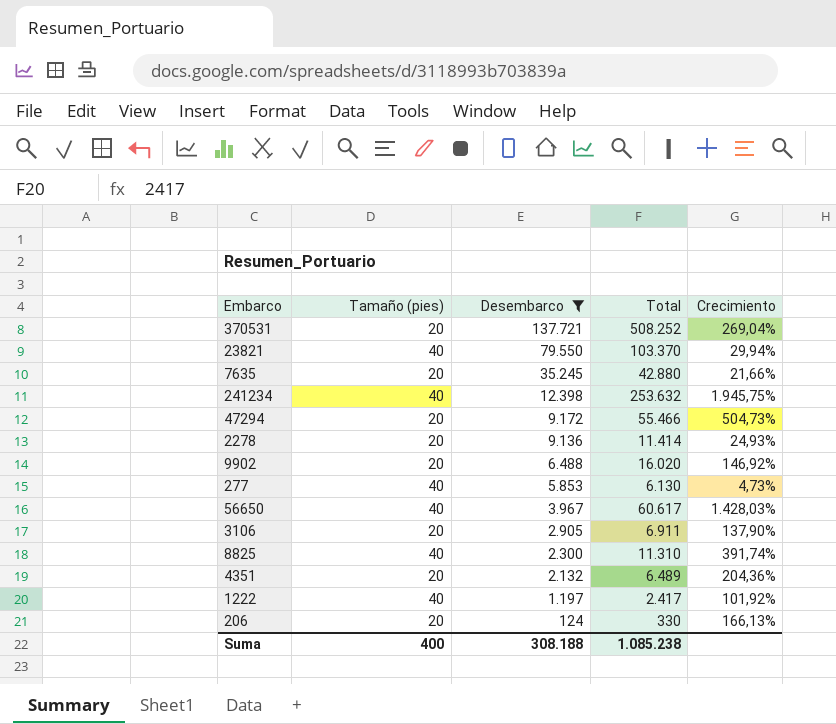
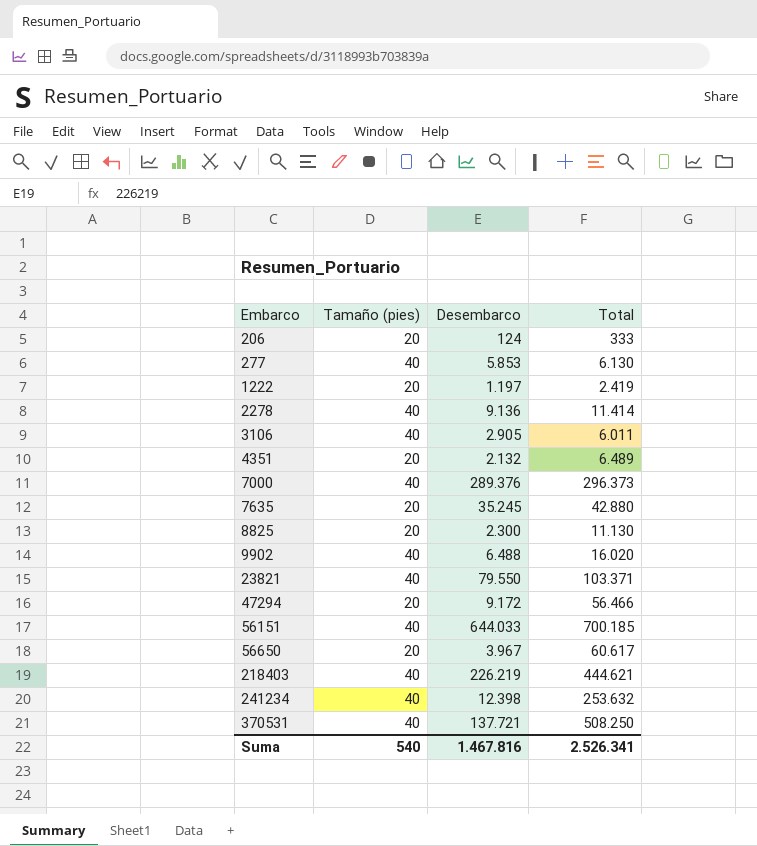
filter: Desembarco <= 137.721 -> none
row order: Desembarco descending -> Embarco ascending
column Crecimiento | formula: ([Total] - [Desembarco]) / [Desembarco] -> none
206 | Total: 330 -> 333
1222 | Tamaño (pies): 40 -> 20
1222 | Total: 2.417 -> 2.419
2278 | Tamaño (pies): 20 -> 40
3106 | Tamaño (pies): 20 -> 40
3106 | Total: 6.911 -> 6.011
8825 | Tamaño (pies): 40 -> 20
8825 | Total: 11.310 -> 11.130
9902 | Tamaño (pies): 20 -> 40
23821 | Total: 103.370 -> 103.371
47294 | Total: 55.466 -> 56.466
56650 | Tamaño (pies): 40 -> 20
370531 | Tamaño (pies): 20 -> 40
370531 | Total: 508.252 -> 508.250
Suma | Tamaño (pies): 400 -> 540
Suma | Desembarco: 308.188 -> 1.467.816
Suma | Total: 1.085.238 -> 2.526.341

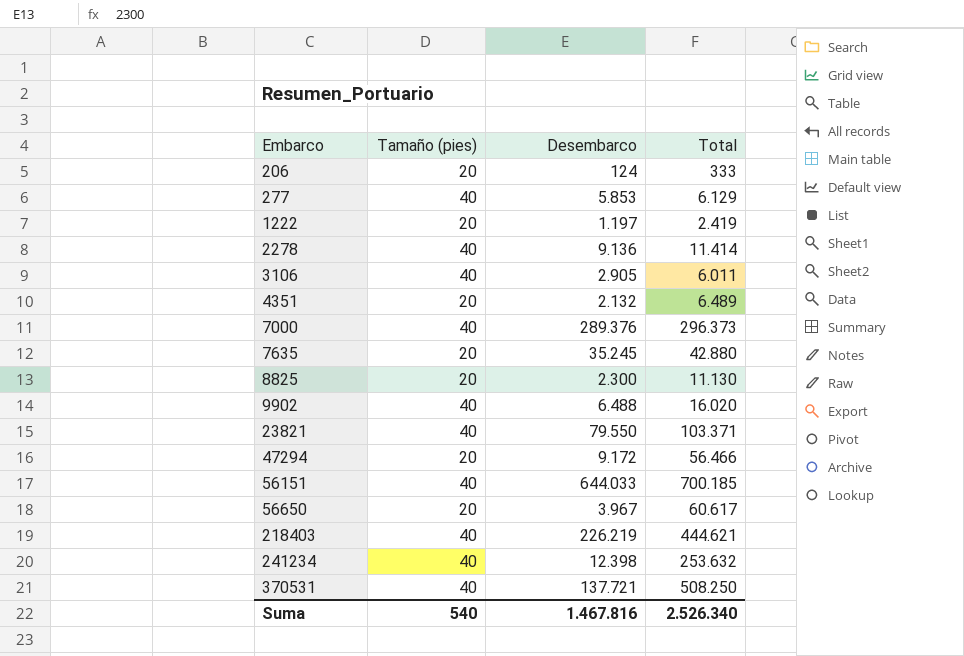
277 | Total: 6.130 -> 6.129
Suma | Total: 2.526.341 -> 2.526.340

